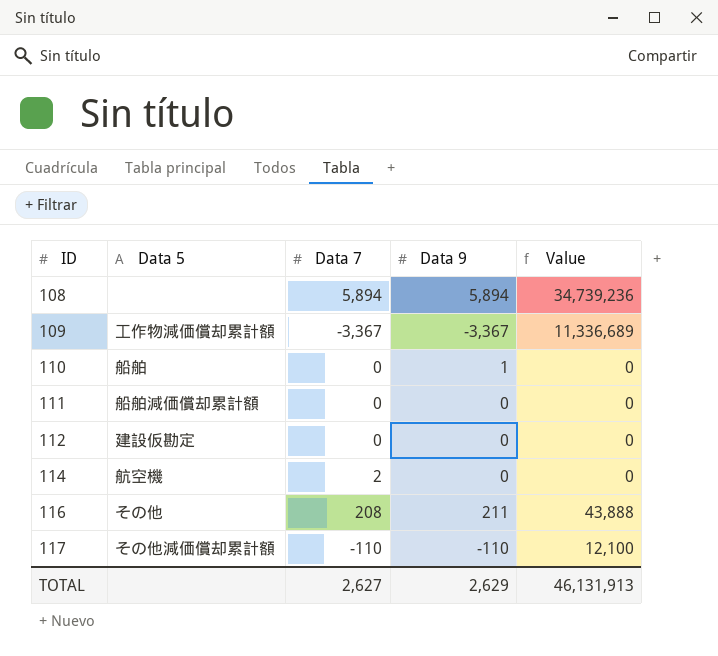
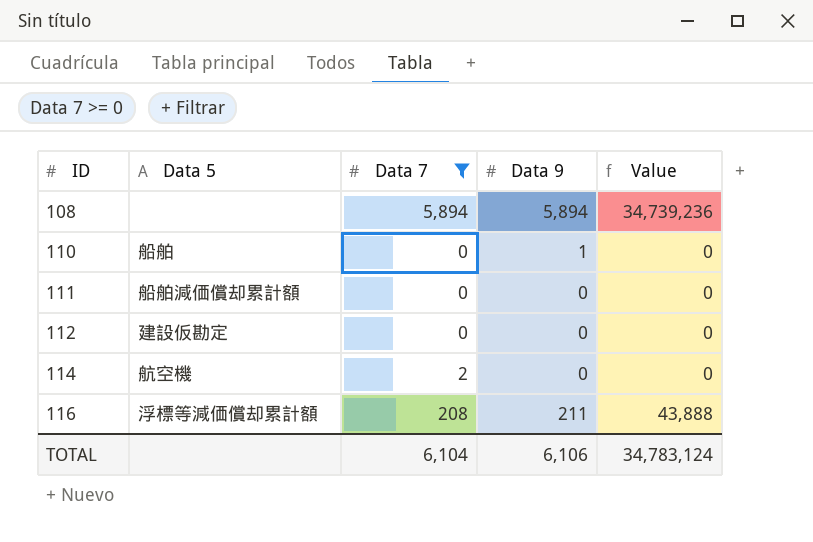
filter: none -> Data 7 >= 0
116 | Data 5: その他 -> 浮標等減価償却累計額
TOTAL | Data 7: 2,627 -> 6,104
TOTAL | Data 9: 2,629 -> 6,106
TOTAL | Value: 46,131,913 -> 34,783,124

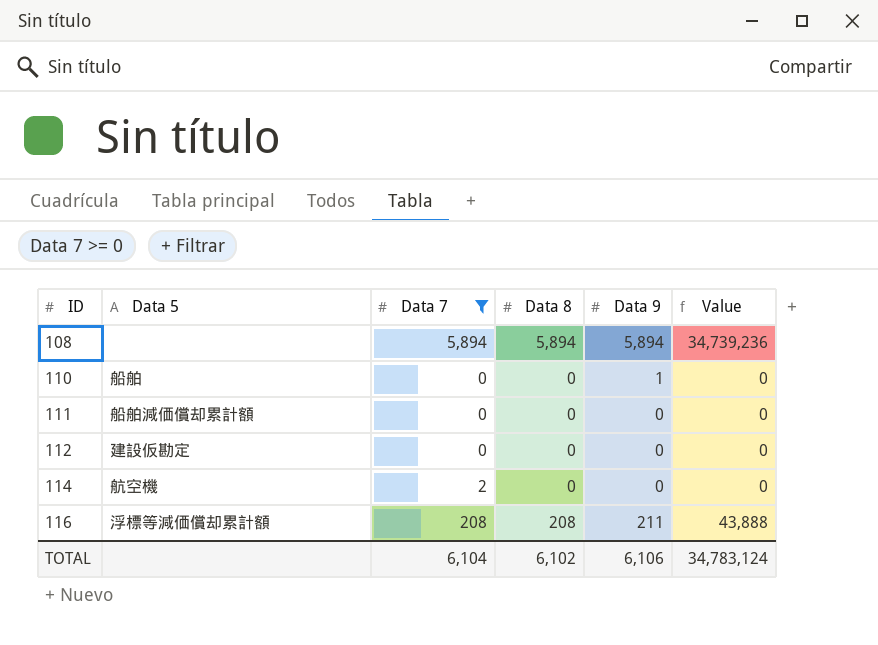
column Data 8 | position: none -> 4

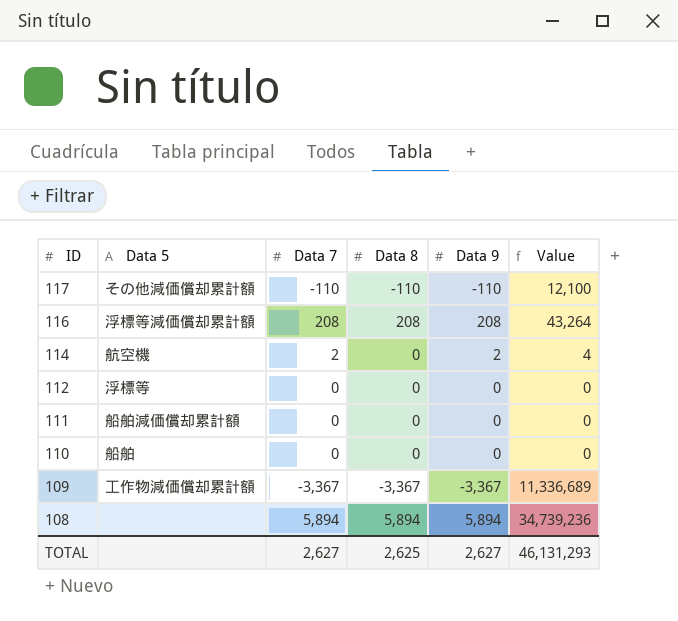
filter: Data 7 >= 0 -> none
row order: ID ascending -> ID descending
116 | Data 9: 211 -> 208
116 | Value: 43,888 -> 43,264
114 | Data 9: 0 -> 2
114 | Value: 0 -> 4
112 | Data 5: 建設仮勘定 -> 浮標等
110 | Data 9: 1 -> 0
TOTAL | Data 7: 6,104 -> 2,627
TOTAL | Data 8: 6,102 -> 2,625
TOTAL | Data 9: 6,106 -> 2,627
TOTAL | Value: 34,783,124 -> 46,131,293

